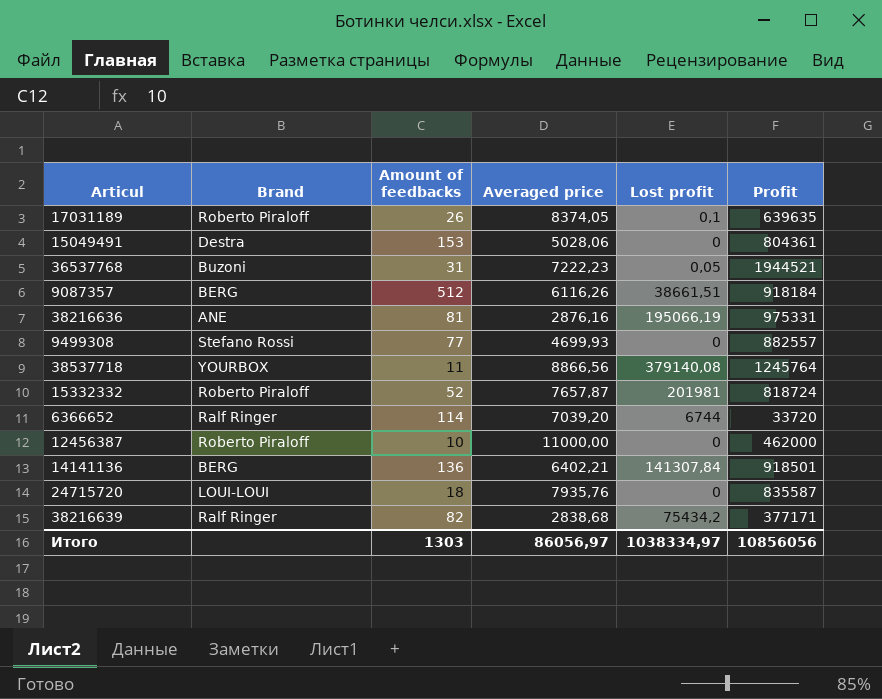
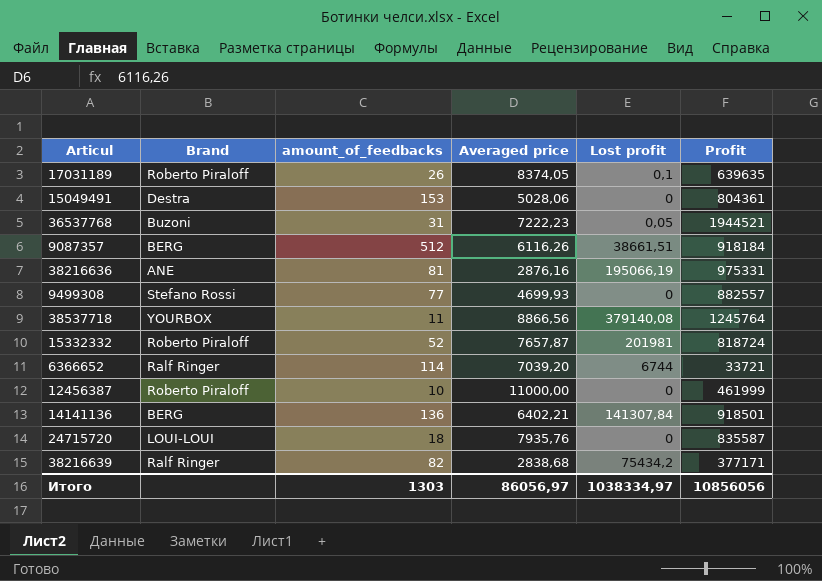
column name: Amount of feedbacks -> amount_of_feedbacks
6366652 | Profit: 33720 -> 33721
12456387 | Profit: 462000 -> 461999

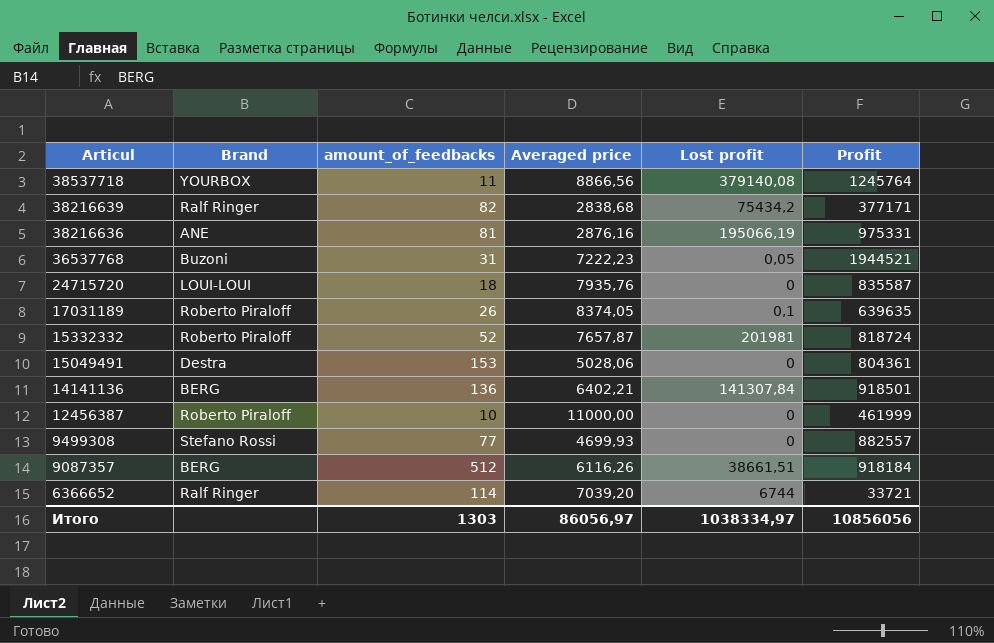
row order: none -> Articul descending

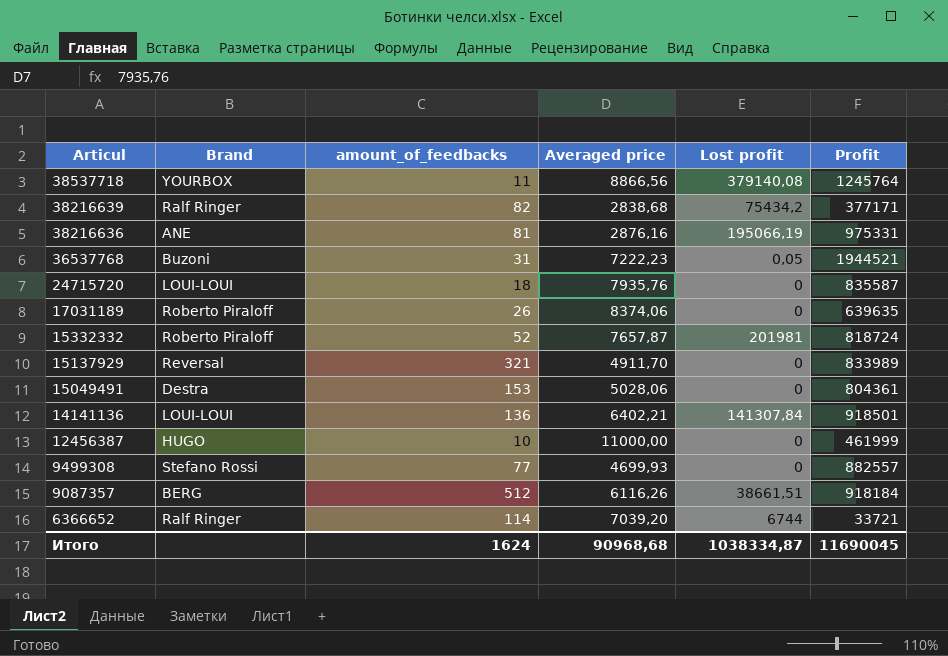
17031189 | Averaged price: 8374,05 -> 8374,06
17031189 | Lost profit: 0,1 -> 0
row 15137929: none -> Reversal | 321 | 4911,70 | 0 | 833989
14141136 | Brand: BERG -> LOUI-LOUI
12456387 | Brand: Roberto Piraloff -> HUGO
Итого | amount_of_feedbacks: 1303 -> 1624
Итого | Averaged price: 86056,97 -> 90968,68
Итого | Lost profit: 1038334,97 -> 1038334,87
Итого | Profit: 10856056 -> 11690045

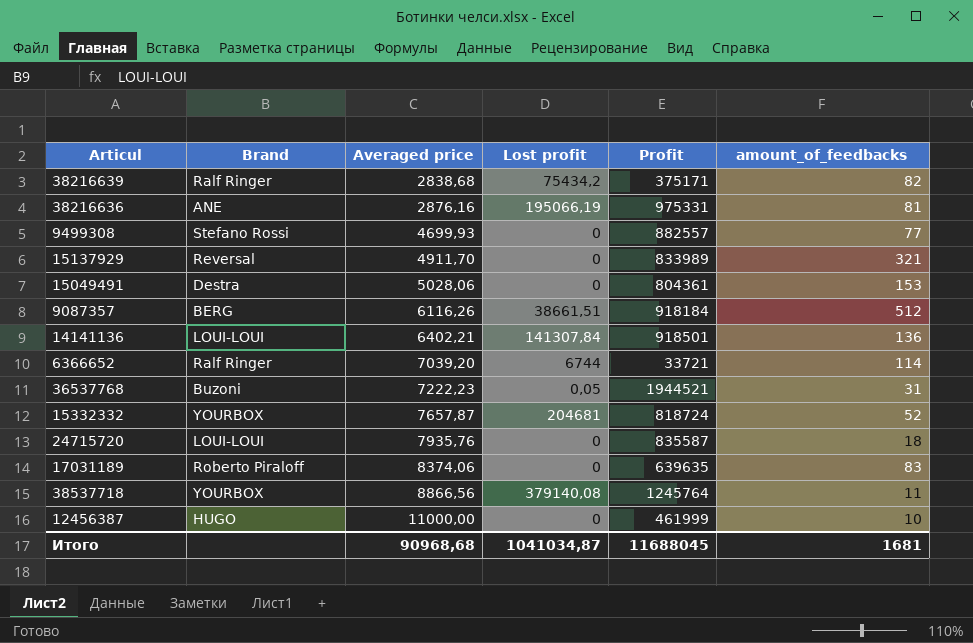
row order: Articul descending -> Averaged price ascending
column amount_of_feedbacks | position: 3 -> 6
38216639 | Profit: 377171 -> 375171
15332332 | Brand: Roberto Piraloff -> YOURBOX
15332332 | Lost profit: 201981 -> 204681
17031189 | amount_of_feedbacks: 26 -> 83
Итого | Lost profit: 1038334,87 -> 1041034,87
Итого | Profit: 11690045 -> 11688045
Итого | amount_of_feedbacks: 1624 -> 1681

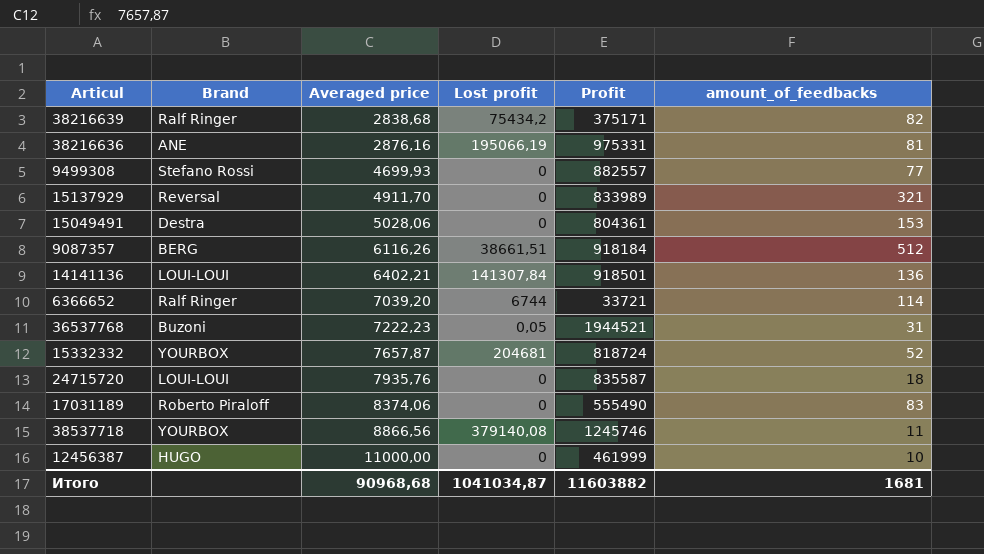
17031189 | Profit: 639635 -> 555490
38537718 | Profit: 1245764 -> 1245746
Итого | Profit: 11688045 -> 11603882

